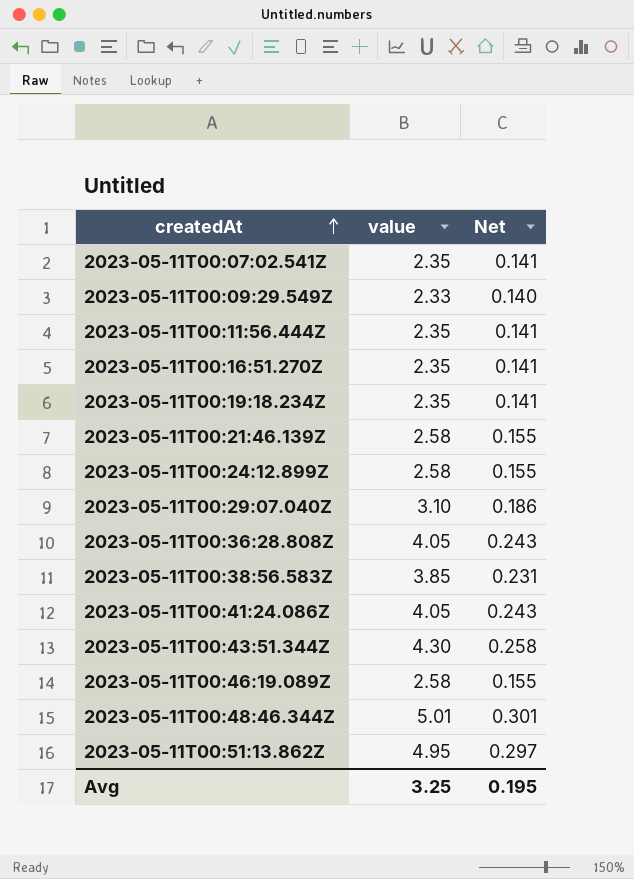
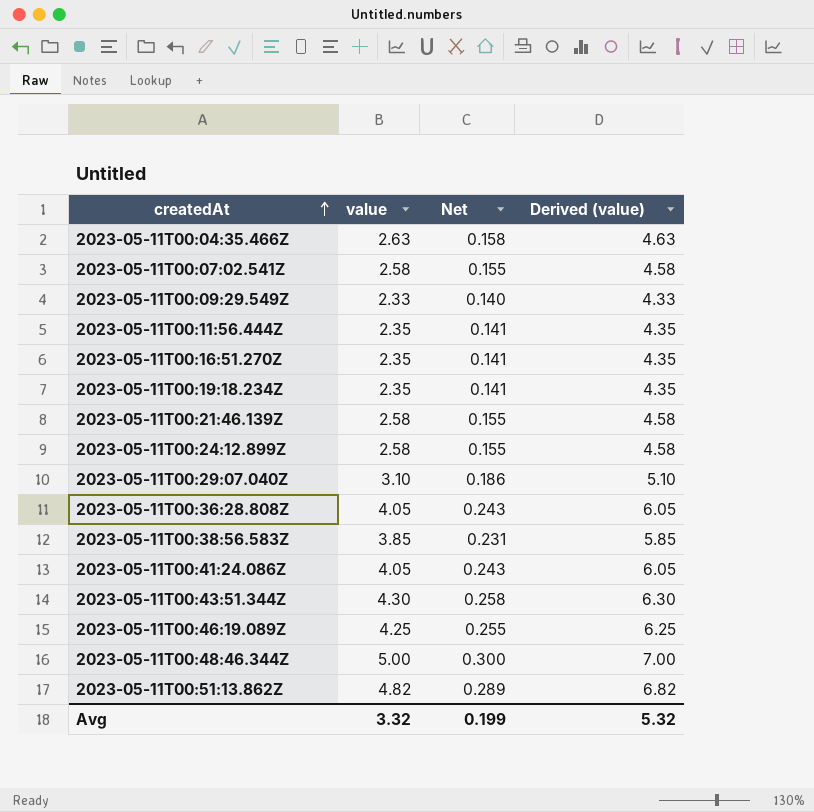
column Derived (value) | formula: none -> [value] + 2
row 2023-05-11T00:04:35.466Z: none -> 2.63 | 0.158 | 4.63
2023-05-11T00:07:02.541Z | value: 2.35 -> 2.58
2023-05-11T00:07:02.541Z | Net: 0.141 -> 0.155
2023-05-11T00:46:19.089Z | value: 2.58 -> 4.25
2023-05-11T00:46:19.089Z | Net: 0.155 -> 0.255
2023-05-11T00:48:46.344Z | value: 5.01 -> 5.00
2023-05-11T00:48:46.344Z | Net: 0.301 -> 0.300
2023-05-11T00:51:13.862Z | value: 4.95 -> 4.82
2023-05-11T00:51:13.862Z | Net: 0.297 -> 0.289
Avg | value: 3.25 -> 3.32
Avg | Net: 0.195 -> 0.199

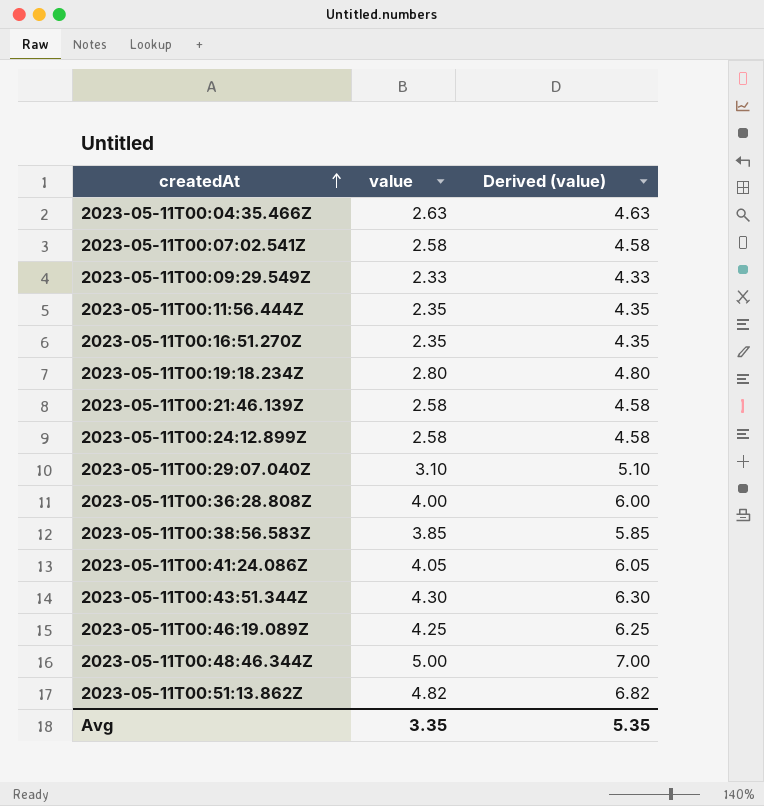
column Net | formula: [value] * 0.06 -> none
2023-05-11T00:19:18.234Z | value: 2.35 -> 2.80
2023-05-11T00:19:18.234Z | Derived (value): 4.35 -> 4.80
2023-05-11T00:36:28.808Z | value: 4.05 -> 4.00
2023-05-11T00:36:28.808Z | Derived (value): 6.05 -> 6.00
Avg | value: 3.32 -> 3.35
Avg | Derived (value): 5.32 -> 5.35

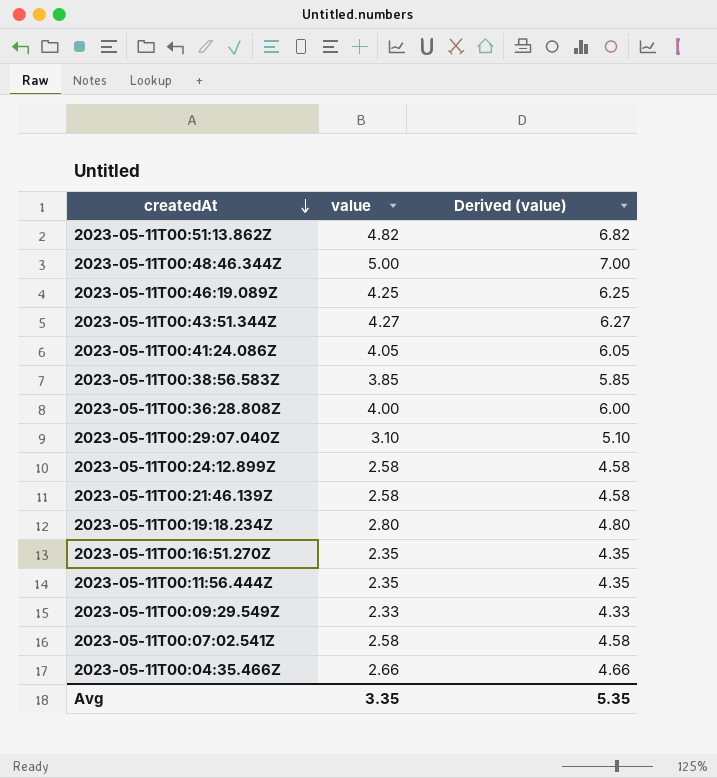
row order: createdAt ascending -> createdAt descending
2023-05-11T00:43:51.344Z | value: 4.30 -> 4.27
2023-05-11T00:43:51.344Z | Derived (value): 6.30 -> 6.27
2023-05-11T00:04:35.466Z | value: 2.63 -> 2.66
2023-05-11T00:04:35.466Z | Derived (value): 4.63 -> 4.66

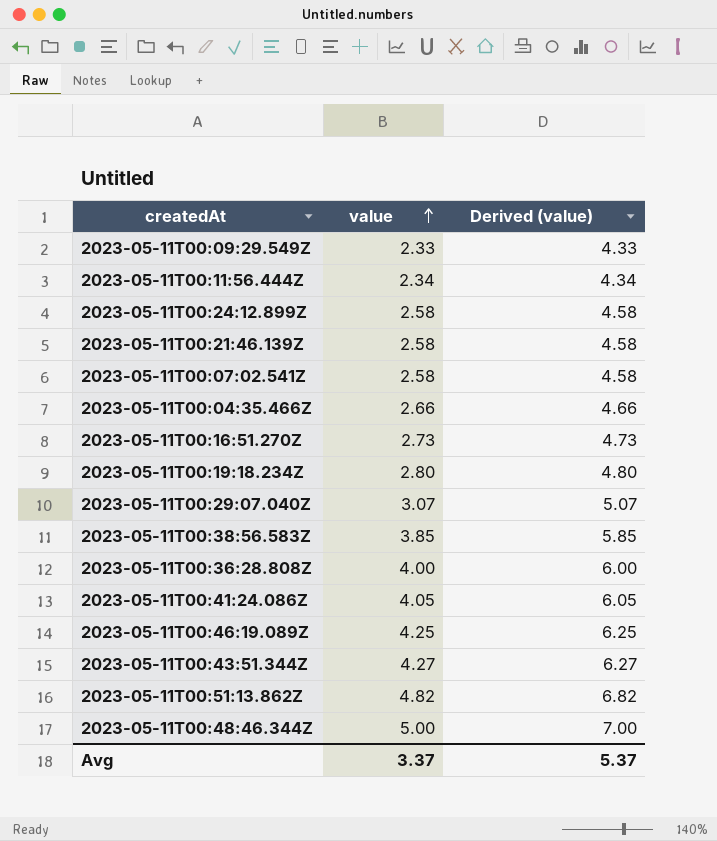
row order: createdAt descending -> value ascending
2023-05-11T00:11:56.444Z | value: 2.35 -> 2.34
2023-05-11T00:11:56.444Z | Derived (value): 4.35 -> 4.34
2023-05-11T00:16:51.270Z | value: 2.35 -> 2.73
2023-05-11T00:16:51.270Z | Derived (value): 4.35 -> 4.73
2023-05-11T00:29:07.040Z | value: 3.10 -> 3.07
2023-05-11T00:29:07.040Z | Derived (value): 5.10 -> 5.07
Avg | value: 3.35 -> 3.37
Avg | Derived (value): 5.35 -> 5.37

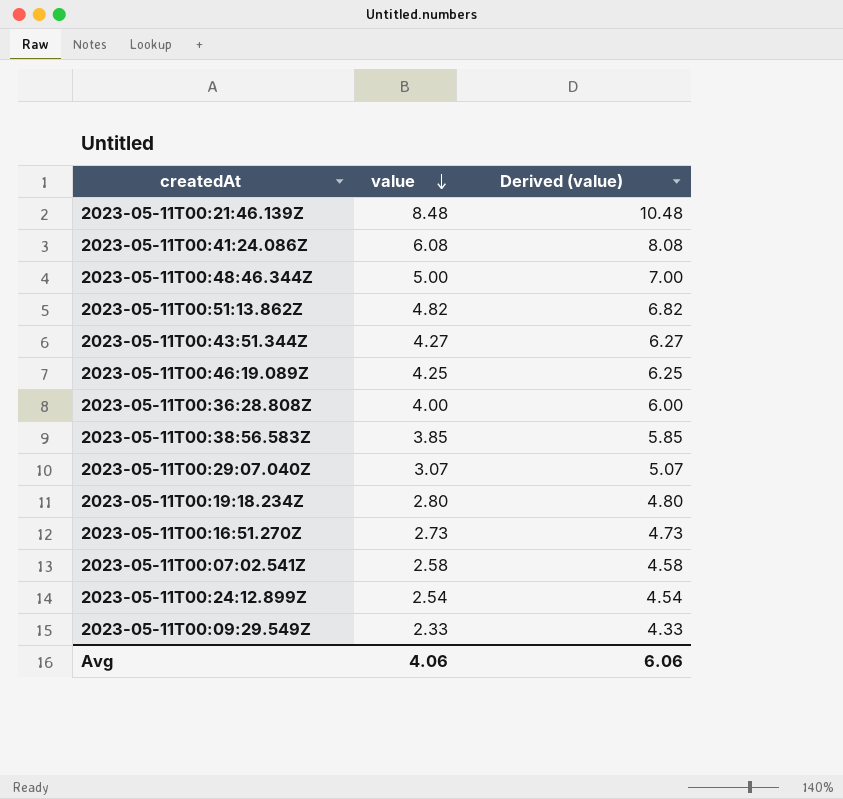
row order: value ascending -> value descending
row 2023-05-11T00:11:56.444Z: 2.34 | 4.34 -> none
row 2023-05-11T00:04:35.466Z: 2.66 | 4.66 -> none
2023-05-11T00:21:46.139Z | value: 2.58 -> 8.48
2023-05-11T00:21:46.139Z | Derived (value): 4.58 -> 10.48
2023-05-11T00:41:24.086Z | value: 4.05 -> 6.08
2023-05-11T00:41:24.086Z | Derived (value): 6.05 -> 8.08
2023-05-11T00:24:12.899Z | value: 2.58 -> 2.54
2023-05-11T00:24:12.899Z | Derived (value): 4.58 -> 4.54
Avg | value: 3.37 -> 4.06
Avg | Derived (value): 5.37 -> 6.06

